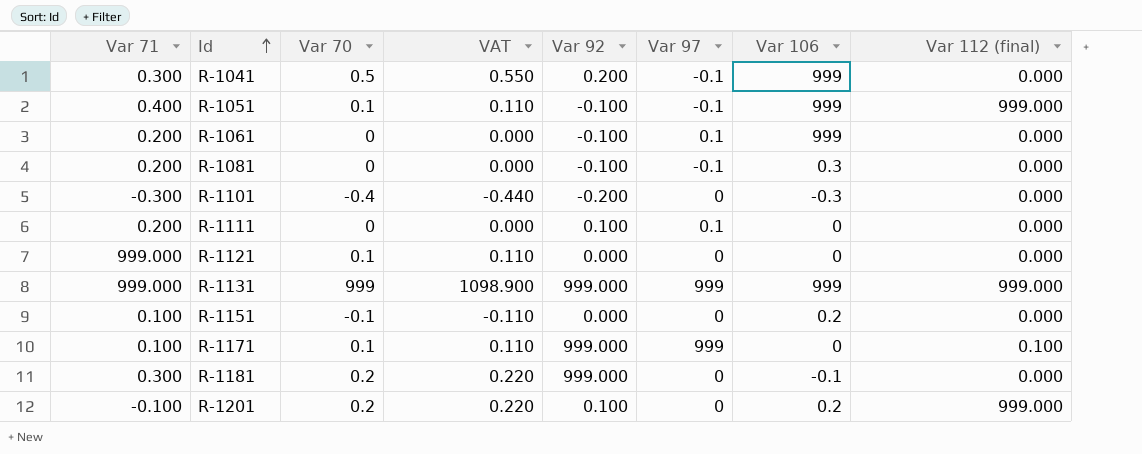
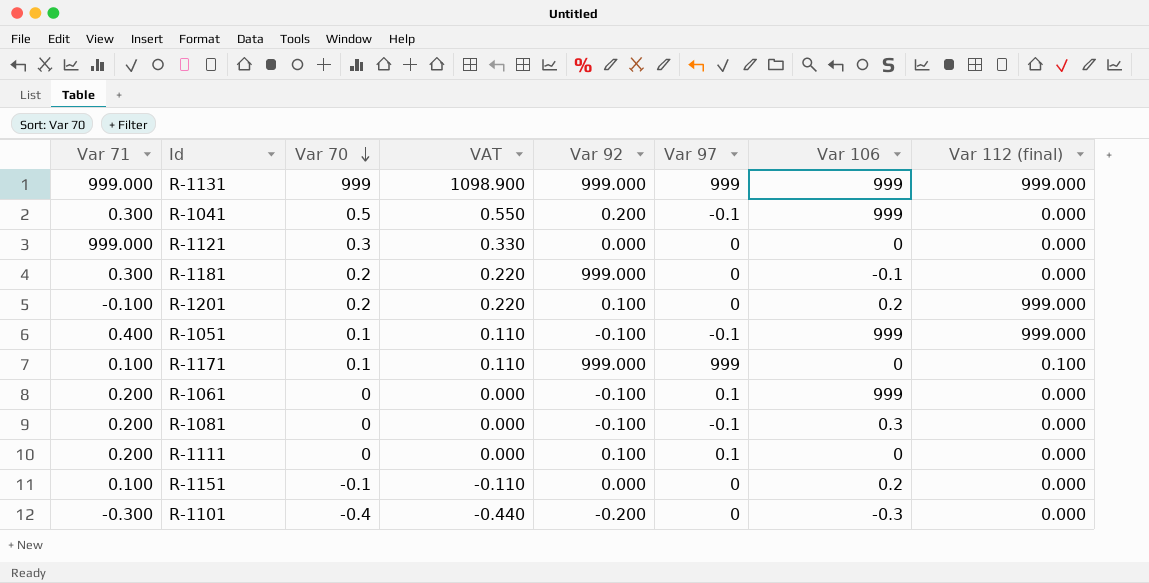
row order: Id ascending -> Var 70 descending
R-1121 | Var 70: 0.1 -> 0.3
R-1121 | VAT: 0.110 -> 0.330

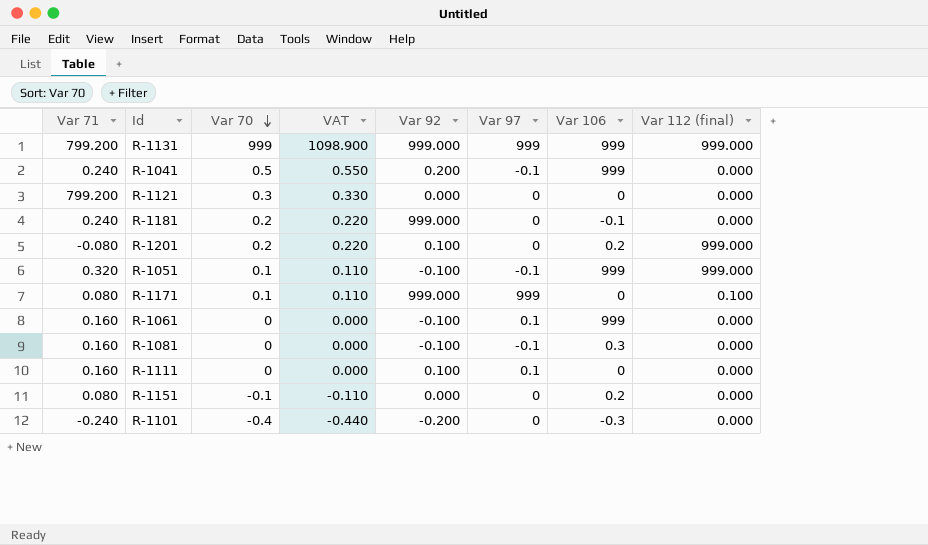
R-1131 | Var 71: 999.000 -> 799.200
R-1041 | Var 71: 0.300 -> 0.240
R-1121 | Var 71: 999.000 -> 799.200
R-1181 | Var 71: 0.300 -> 0.240
R-1201 | Var 71: -0.100 -> -0.080
R-1051 | Var 71: 0.400 -> 0.320
R-1171 | Var 71: 0.100 -> 0.080
R-1061 | Var 71: 0.200 -> 0.160
R-1081 | Var 71: 0.200 -> 0.160
R-1111 | Var 71: 0.200 -> 0.160
R-1151 | Var 71: 0.100 -> 0.080
R-1101 | Var 71: -0.300 -> -0.240

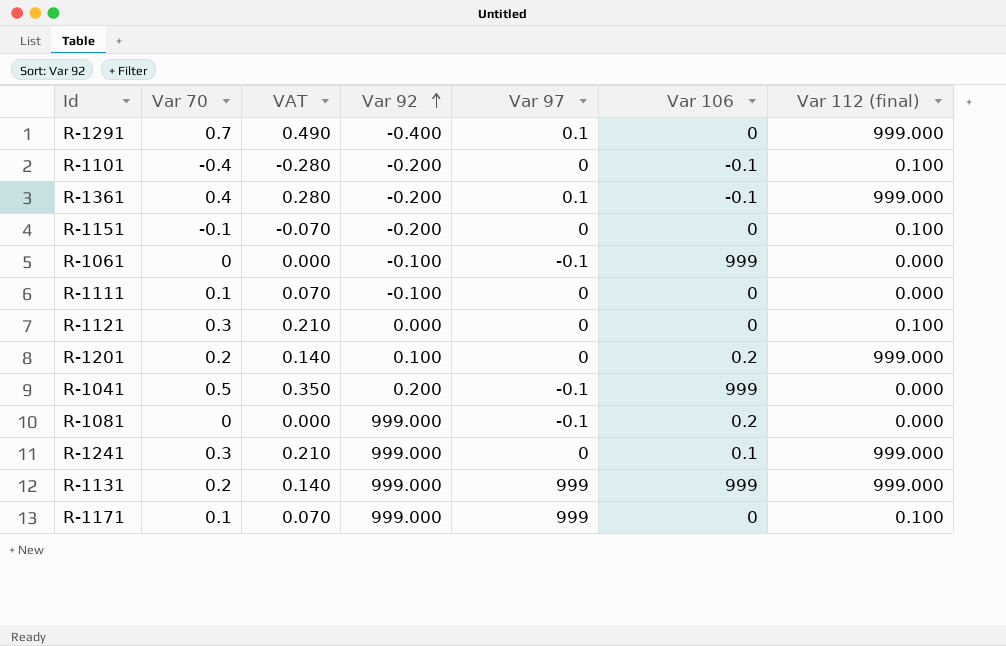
row order: Var 70 descending -> Var 92 ascending
column Var 71 | position: 1 -> none
column VAT | formula: [Var 70] * 1.1 -> [Var 70] * 0.7
row R-1181: 0.240 | 0.2 | 0.220 | 999.000 | 0 | -0.1 | 0.000 -> none
row R-1051: 0.320 | 0.1 | 0.110 | -0.100 | -0.1 | 999 | 999.000 -> none
row R-1291: none -> 0.7 | 0.490 | -0.400 | 0.1 | 0 | 999.000
R-1101 | Var 106: -0.3 -> -0.1
R-1101 | Var 112 (final): 0.000 -> 0.100
row R-1361: none -> 0.4 | 0.280 | -0.200 | 0.1 | -0.1 | 999.000
R-1151 | Var 92: 0.000 -> -0.200
R-1151 | Var 106: 0.2 -> 0
R-1151 | Var 112 (final): 0.000 -> 0.100
R-1061 | Var 97: 0.1 -> -0.1
R-1111 | Var 70: 0 -> 0.1
R-1111 | Var 92: 0.100 -> -0.100
R-1111 | Var 97: 0.1 -> 0
R-1121 | Var 112 (final): 0.000 -> 0.100
R-1081 | Var 92: -0.100 -> 999.000
R-1081 | Var 106: 0.3 -> 0.2
row R-1241: none -> 0.3 | 0.210 | 999.000 | 0 | 0.1 | 999.000
R-1131 | Var 70: 999 -> 0.2

